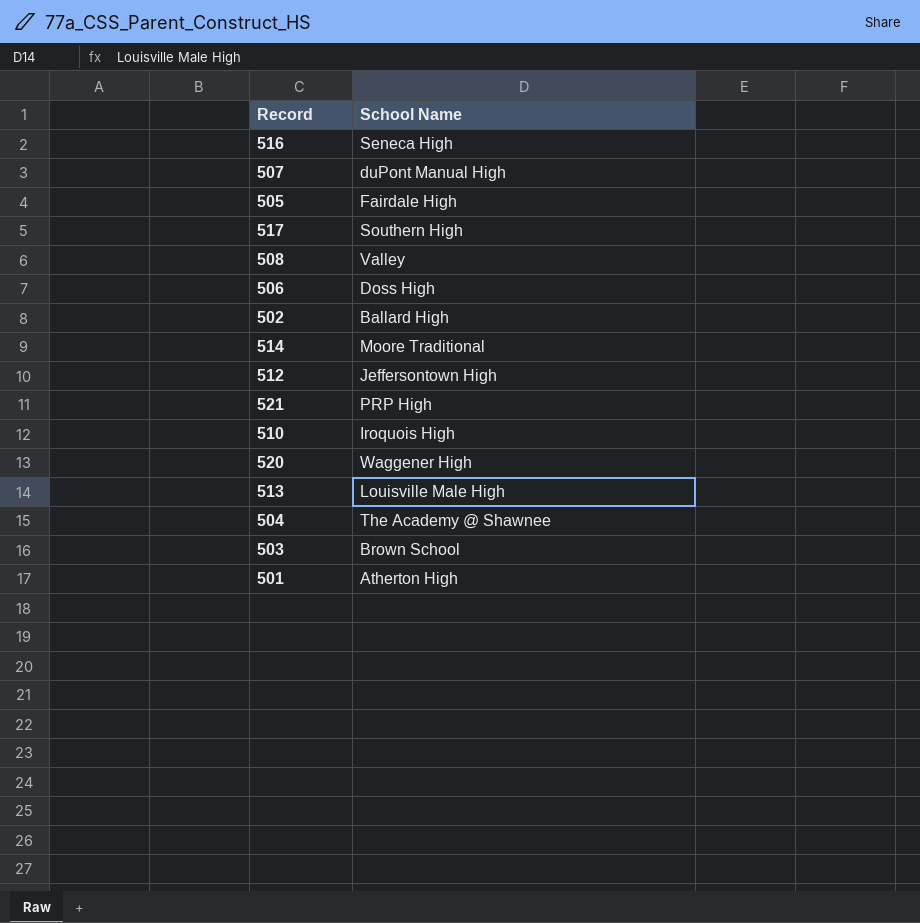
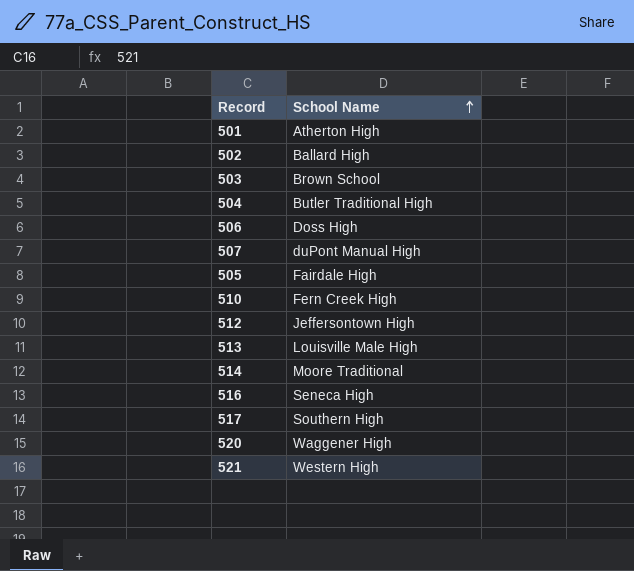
row order: none -> School Name ascending
row 508: Valley -> none
504 | School Name: The Academy @ Shawnee -> Butler Traditional High
510 | School Name: Iroquois High -> Fern Creek High
521 | School Name: PRP High -> Western High

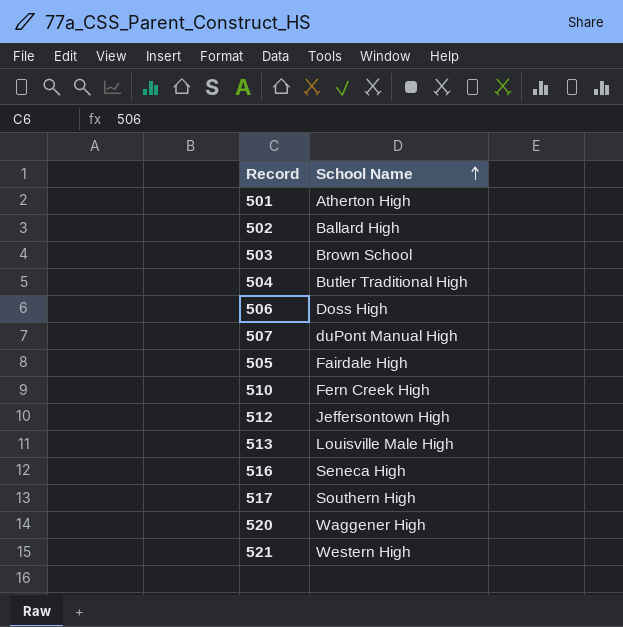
row 514: Moore Traditional -> none

